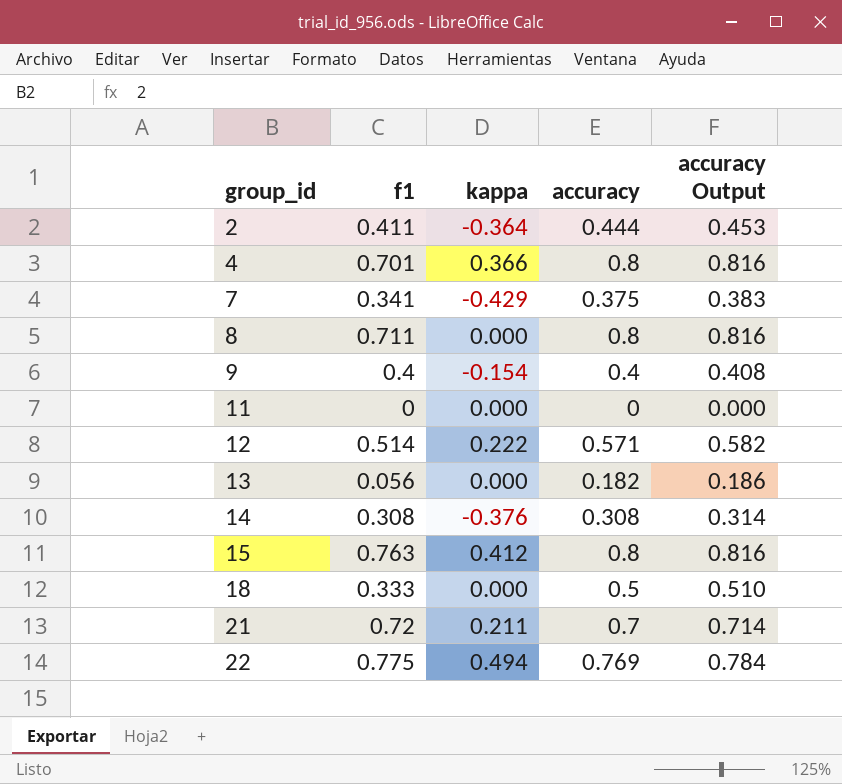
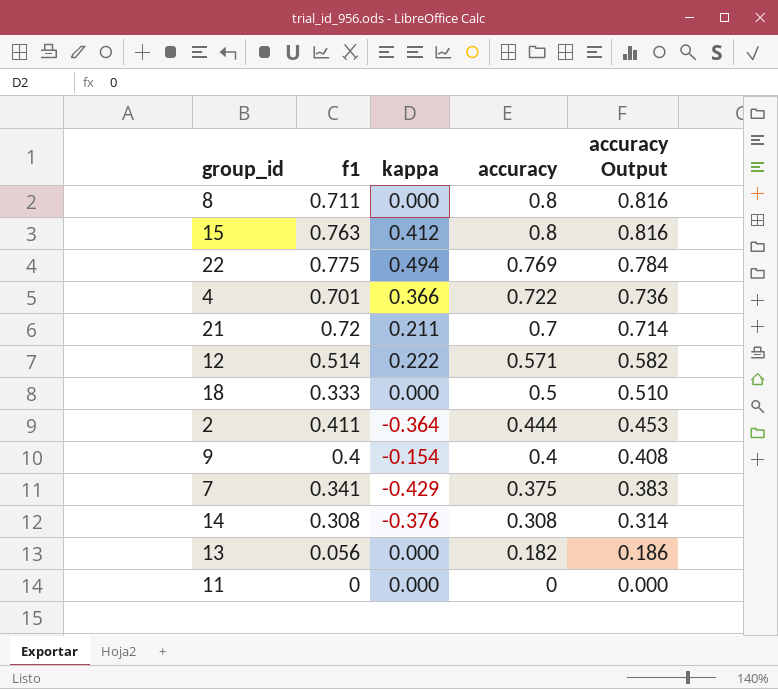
row order: group_id ascending -> accuracy descending
4 | accuracy: 0.8 -> 0.722
4 | accuracy Output: 0.816 -> 0.736

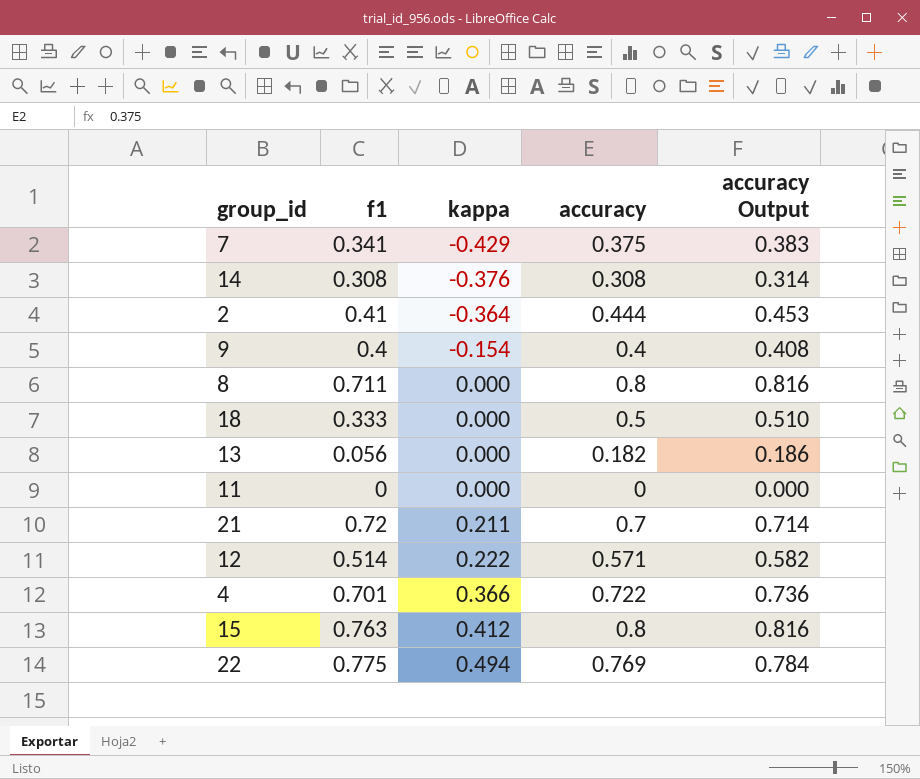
row order: accuracy descending -> kappa ascending
2 | f1: 0.411 -> 0.41

